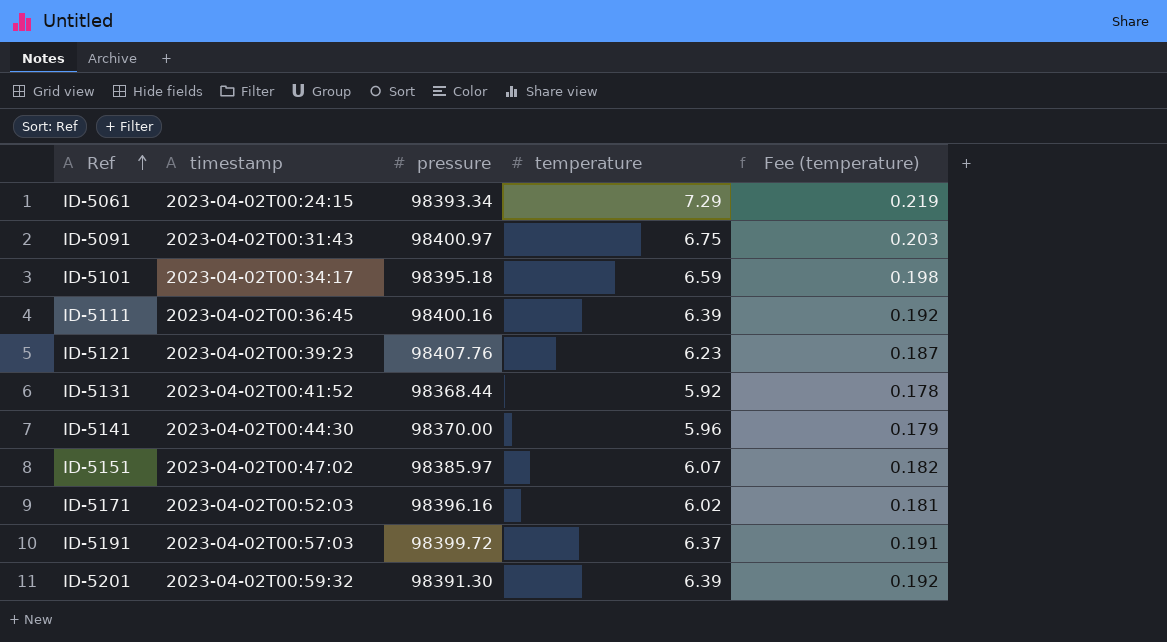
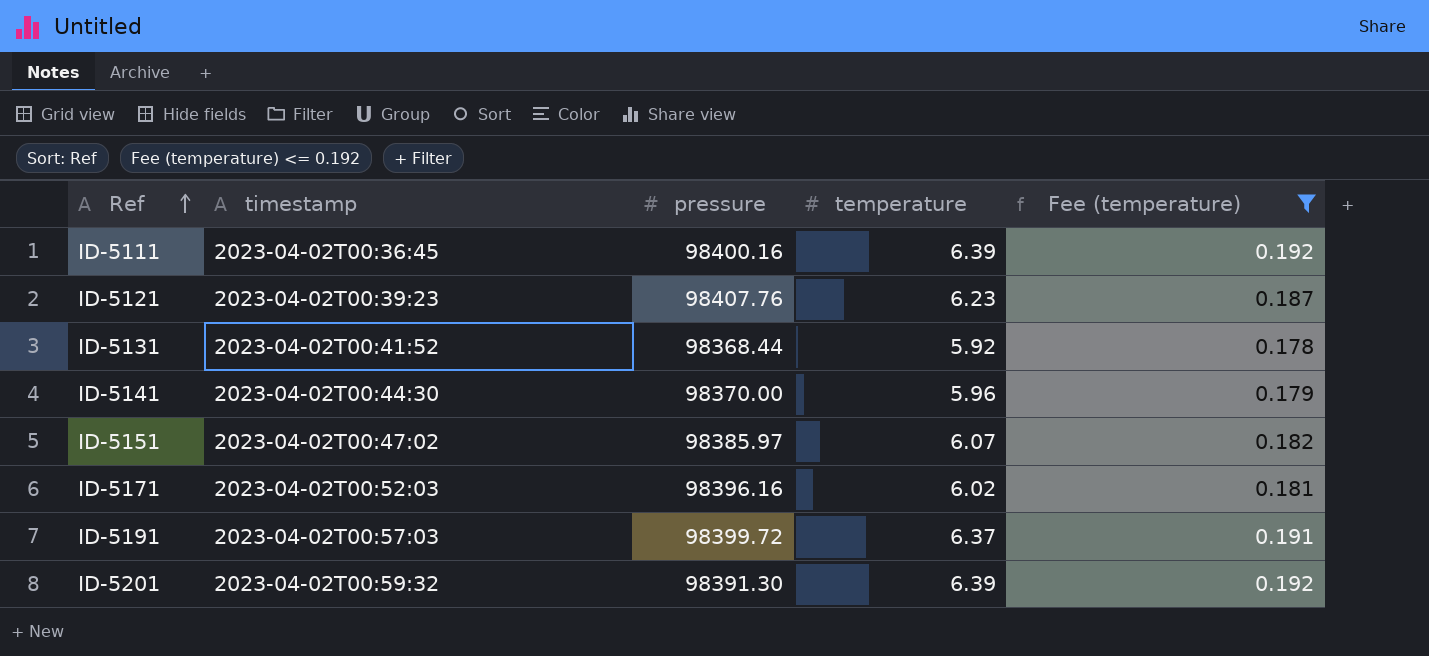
filter: none -> Fee (temperature) <= 0.192

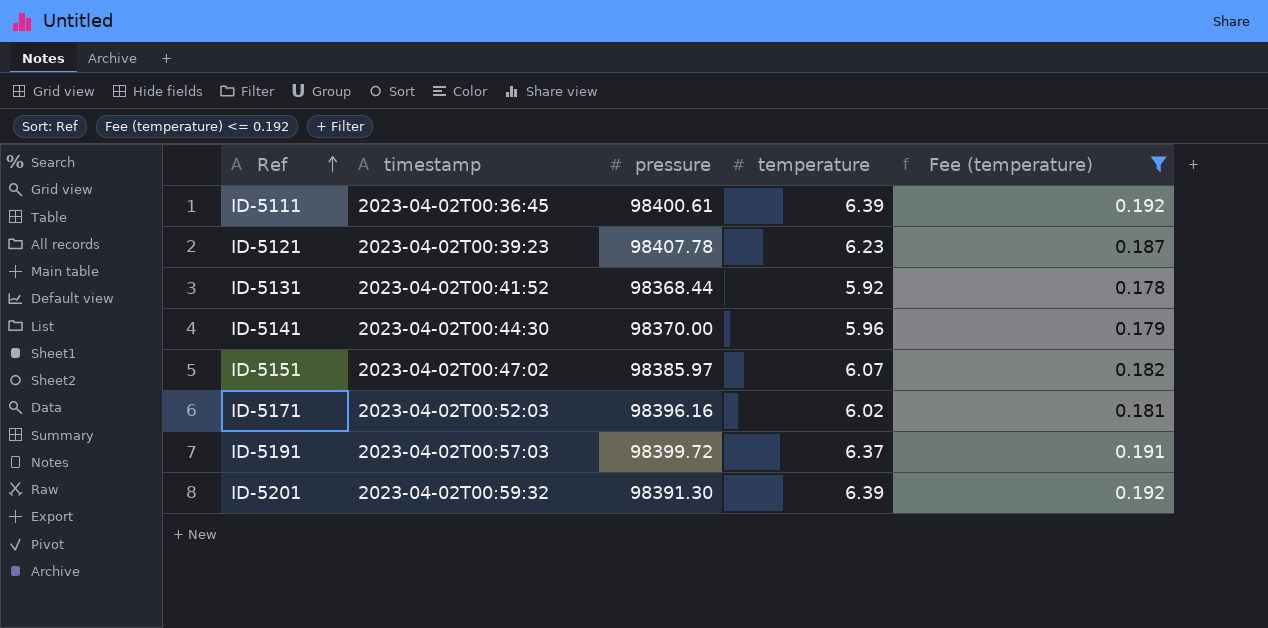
ID-5111 | pressure: 98400.16 -> 98400.61
ID-5121 | pressure: 98407.76 -> 98407.78

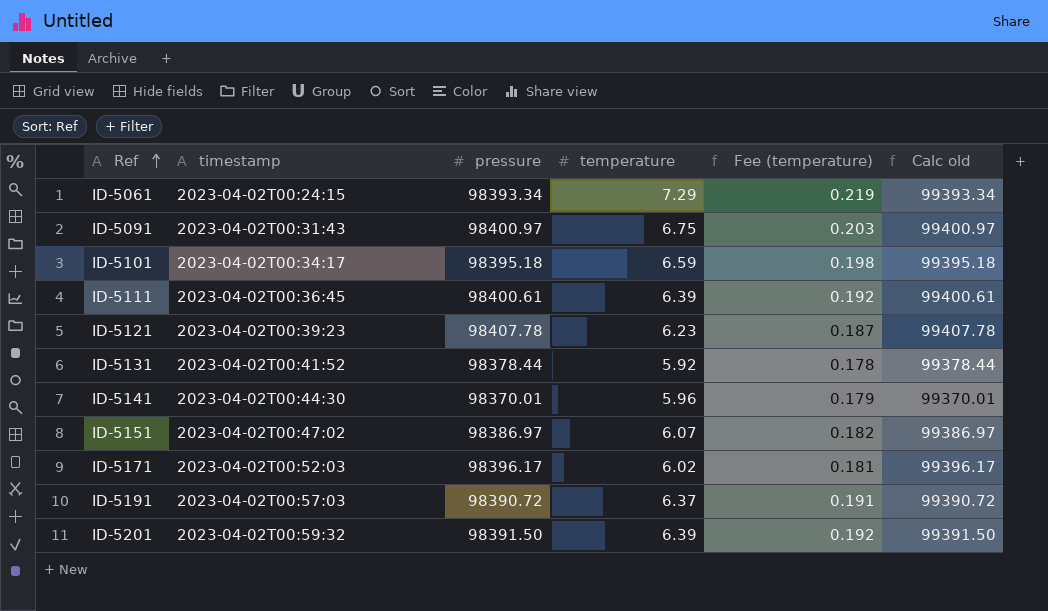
filter: Fee (temperature) <= 0.192 -> none
column Calc old | formula: none -> [pressure] + 1000
ID-5131 | pressure: 98368.44 -> 98378.44
ID-5141 | pressure: 98370.00 -> 98370.01
ID-5151 | pressure: 98385.97 -> 98386.97
ID-5171 | pressure: 98396.16 -> 98396.17
ID-5191 | pressure: 98399.72 -> 98390.72
ID-5201 | pressure: 98391.30 -> 98391.50

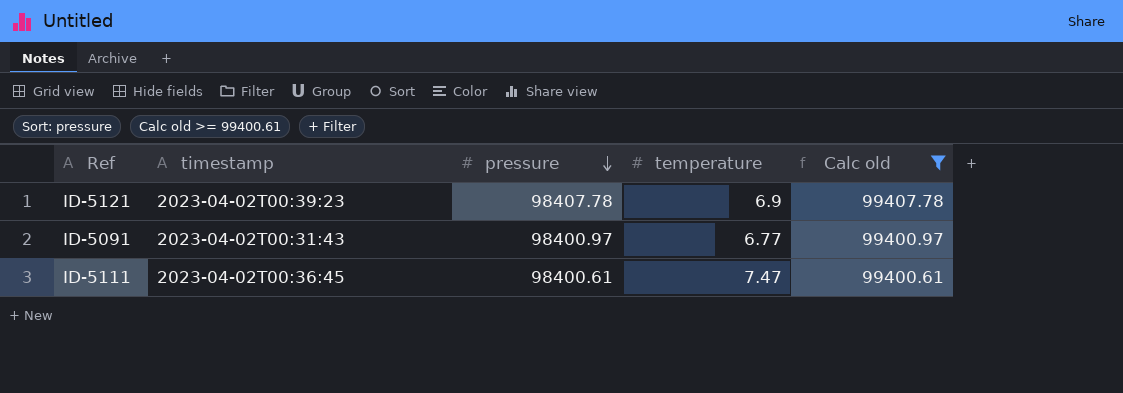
filter: none -> Calc old >= 99400.61
row order: Ref ascending -> pressure descending
column Fee (temperature) | formula: [temperature] * 0.03 -> none
ID-5121 | temperature: 6.23 -> 6.9
ID-5091 | temperature: 6.75 -> 6.77
ID-5111 | temperature: 6.39 -> 7.47

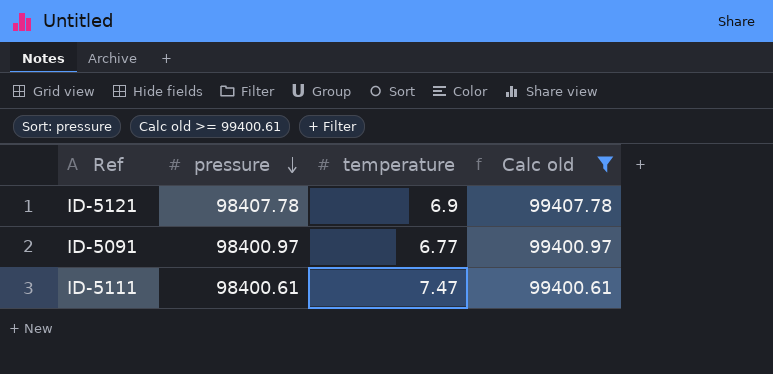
column timestamp | position: 2 -> none

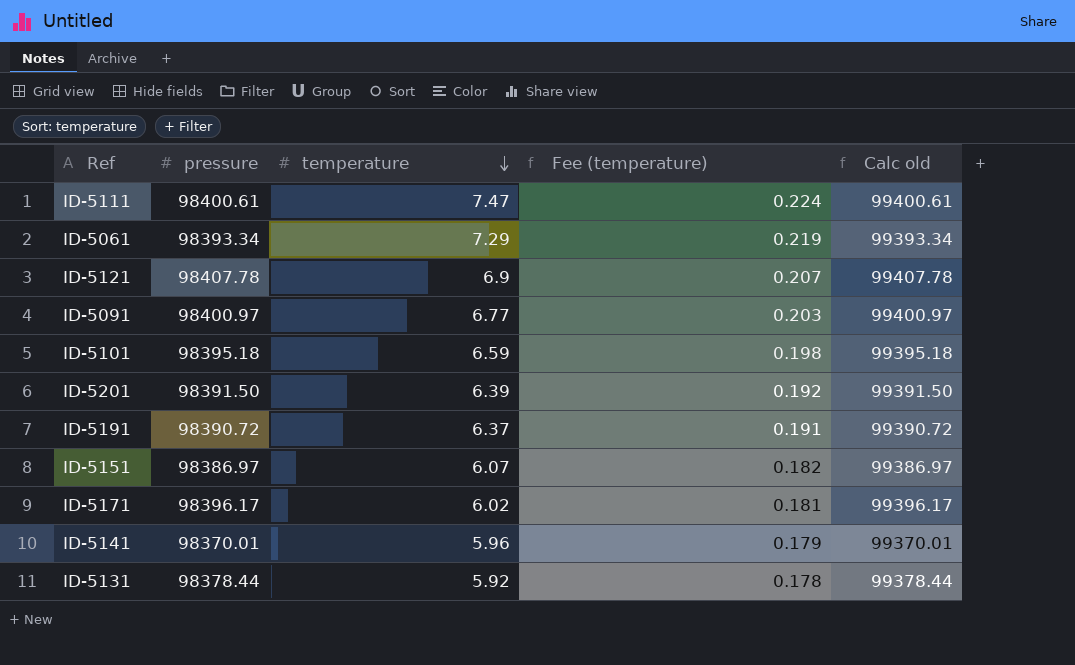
filter: Calc old >= 99400.61 -> none
row order: pressure descending -> temperature descending
column Fee (temperature) | formula: none -> [temperature] * 0.03

